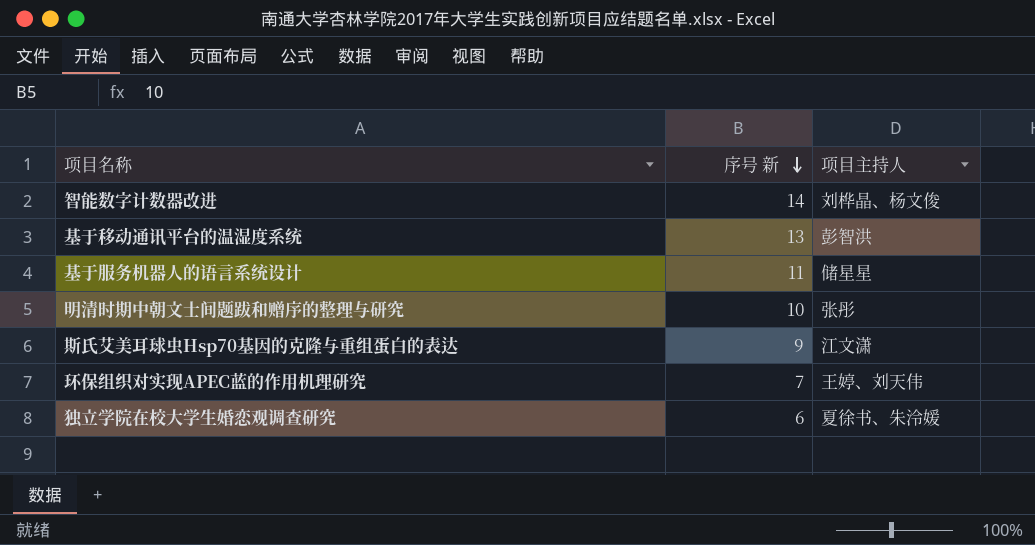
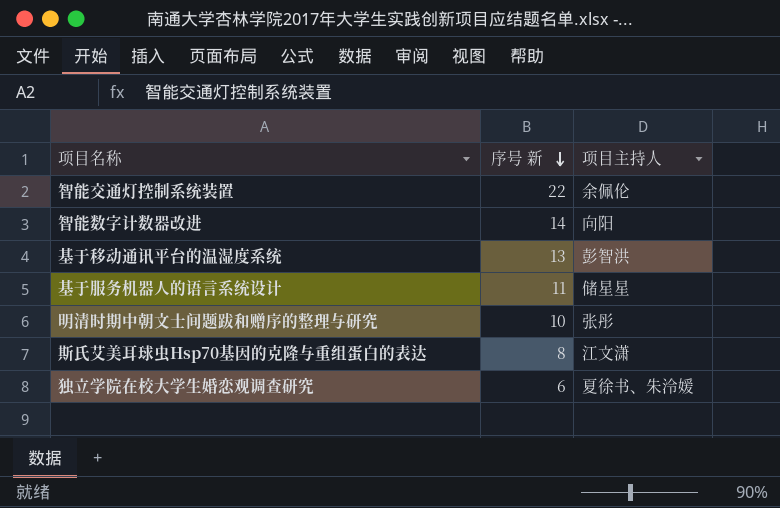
row 环保组织对实现APEC蓝的作用机理研究: 7 | 王婷、刘天伟 -> none
row 智能交通灯控制系统装置: none -> 22 | 余佩伦
智能数字计数器改进 | 项目主持人: 刘桦晶、杨文俊 -> 向阳
斯氏艾美耳球虫Hsp70基因的克隆与重组蛋白的表达 | 序号 新: 9 -> 8

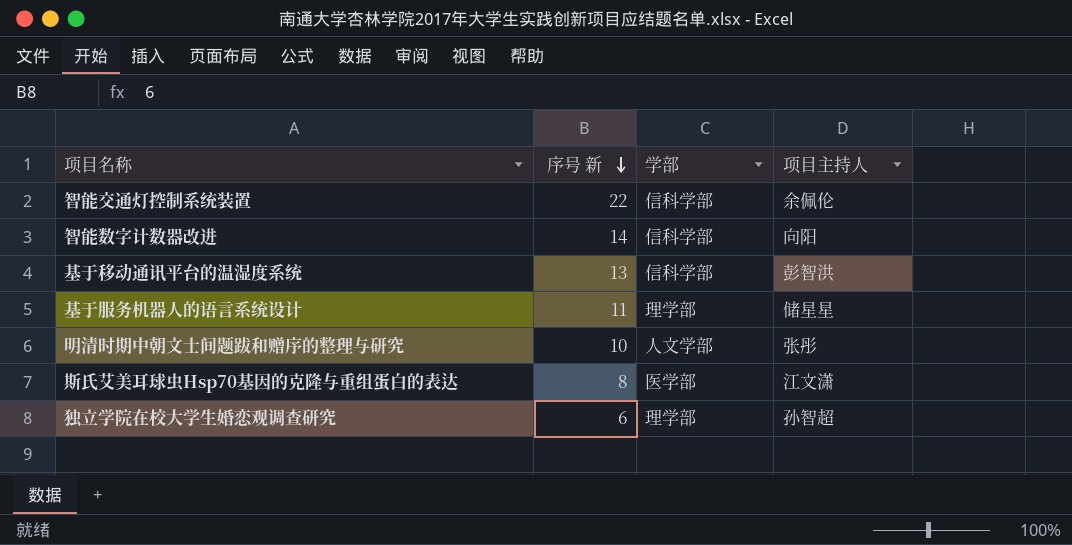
column 学部 | position: none -> 3
独立学院在校大学生婚恋观调查研究 | 项目主持人: 夏徐书、朱泠媛 -> 孙智超

